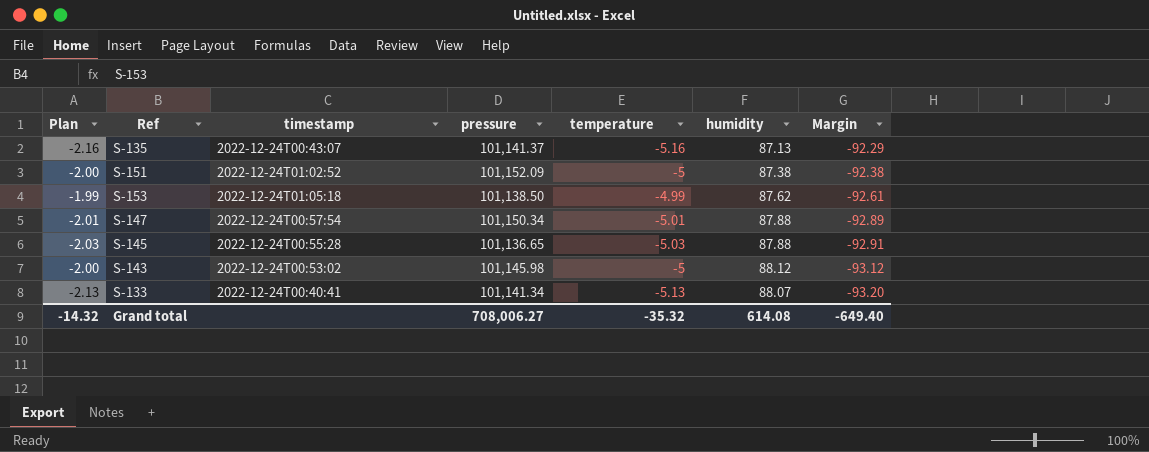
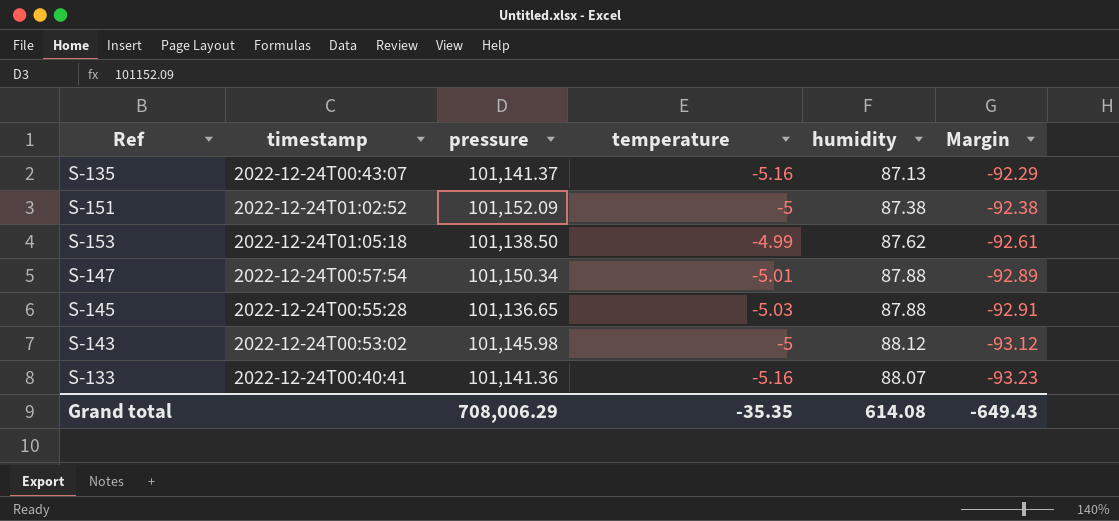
column Plan | formula: [temperature] + 3 -> none
S-133 | pressure: 101,141.34 -> 101,141.36
S-133 | temperature: -5.13 -> -5.16
S-133 | Margin: -93.20 -> -93.23
Grand total | pressure: 708,006.27 -> 708,006.29
Grand total | temperature: -35.32 -> -35.35
Grand total | Margin: -649.40 -> -649.43

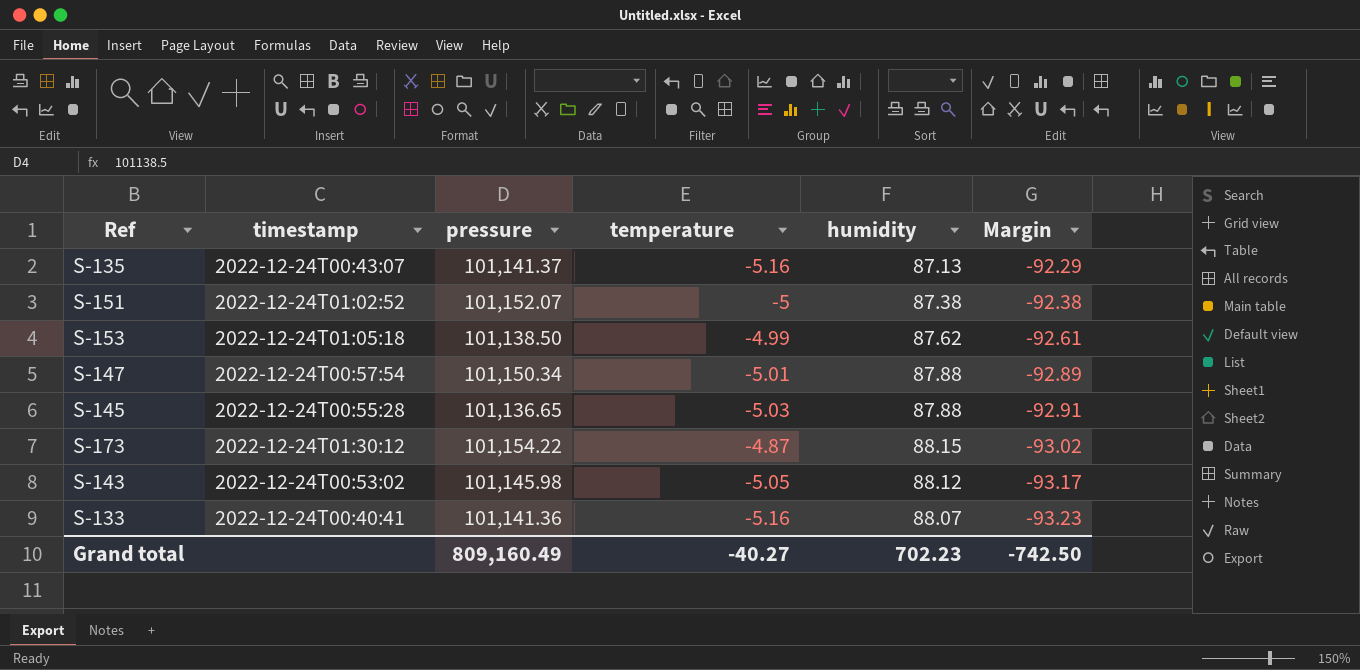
S-151 | pressure: 101,152.09 -> 101,152.07
row S-173: none -> 2022-12-24T01:30:12 | 101,154.22 | -4.87 | 88.15 | -93.02
S-143 | temperature: -5 -> -5.05
S-143 | Margin: -93.12 -> -93.17
Grand total | pressure: 708,006.29 -> 809,160.49
Grand total | temperature: -35.35 -> -40.27
Grand total | humidity: 614.08 -> 702.23
Grand total | Margin: -649.43 -> -742.50

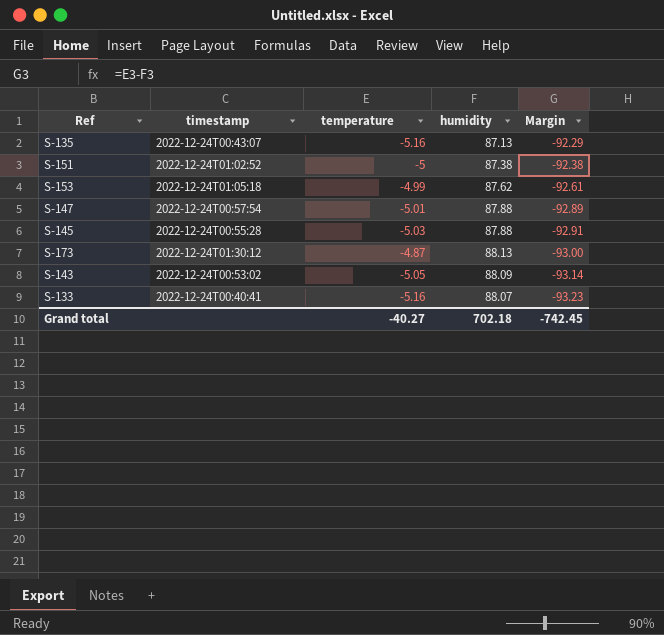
column pressure | position: 3 -> none
S-173 | humidity: 88.15 -> 88.13
S-173 | Margin: -93.02 -> -93.00
S-143 | humidity: 88.12 -> 88.09
S-143 | Margin: -93.17 -> -93.14
Grand total | humidity: 702.23 -> 702.18
Grand total | Margin: -742.50 -> -742.45

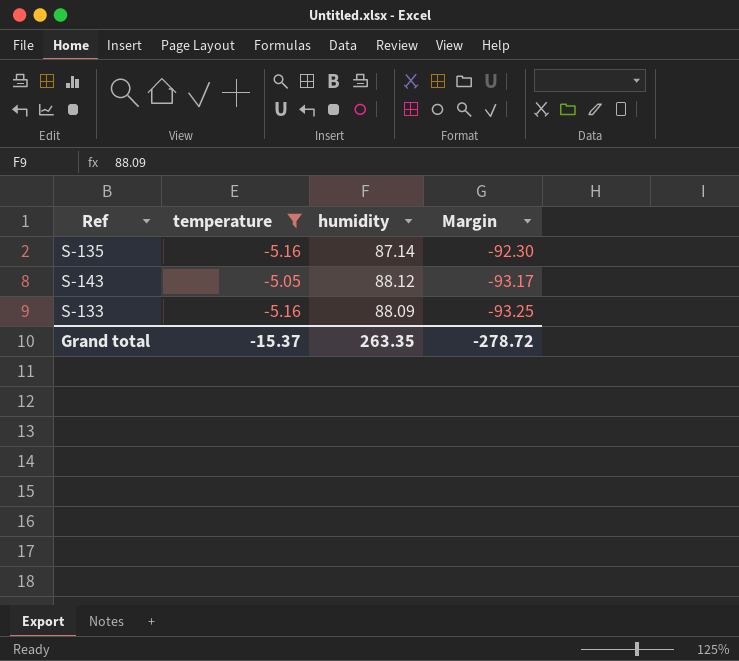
filter: none -> temperature <= -5.05
column timestamp | position: 2 -> none
S-135 | humidity: 87.13 -> 87.14
S-135 | Margin: -92.29 -> -92.30
S-143 | humidity: 88.09 -> 88.12
S-143 | Margin: -93.14 -> -93.17
S-133 | humidity: 88.07 -> 88.09
S-133 | Margin: -93.23 -> -93.25
Grand total | temperature: -40.27 -> -15.37
Grand total | humidity: 702.18 -> 263.35
Grand total | Margin: -742.45 -> -278.72

